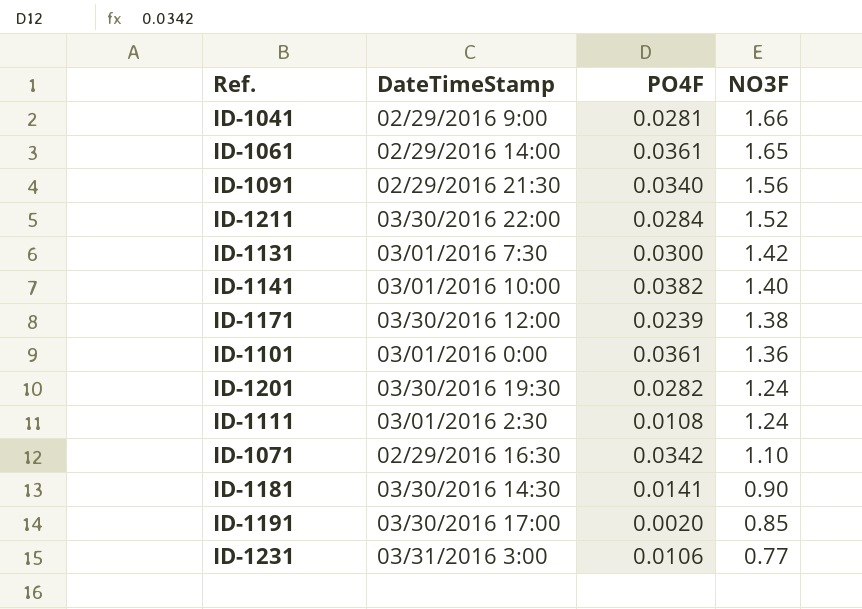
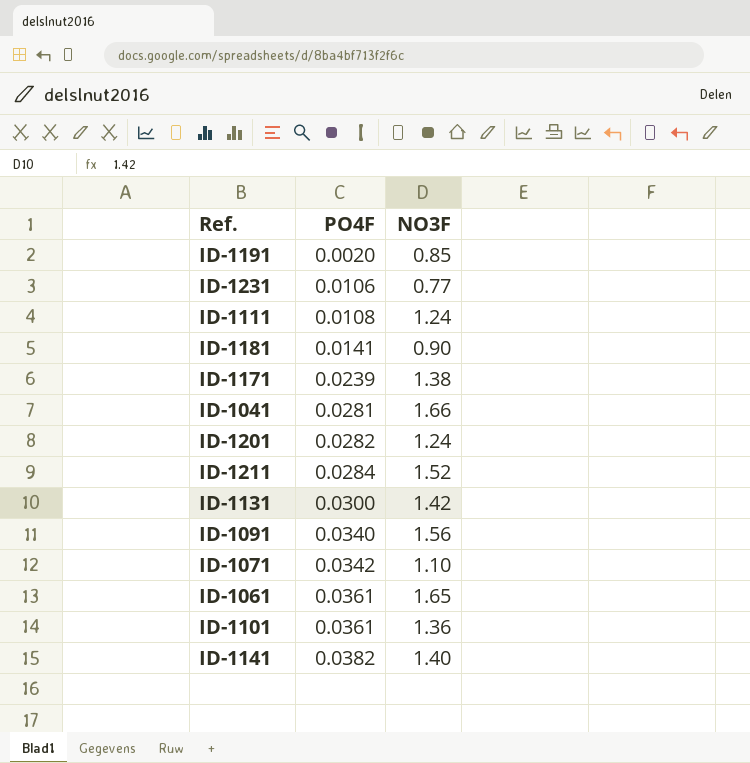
row order: NO3F descending -> PO4F ascending
column DateTimeStamp | position: 2 -> none

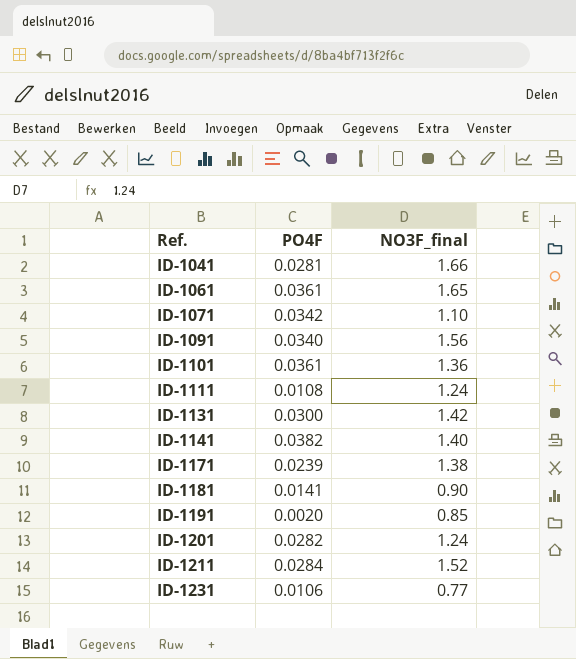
row order: PO4F ascending -> Ref. ascending
column name: NO3F -> NO3F_final

